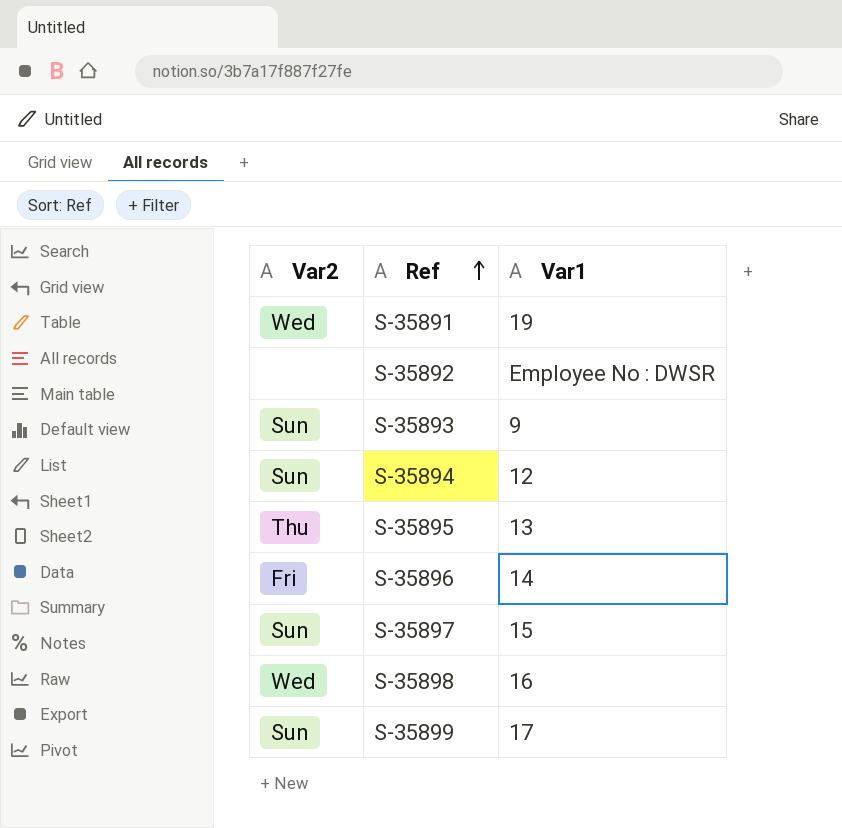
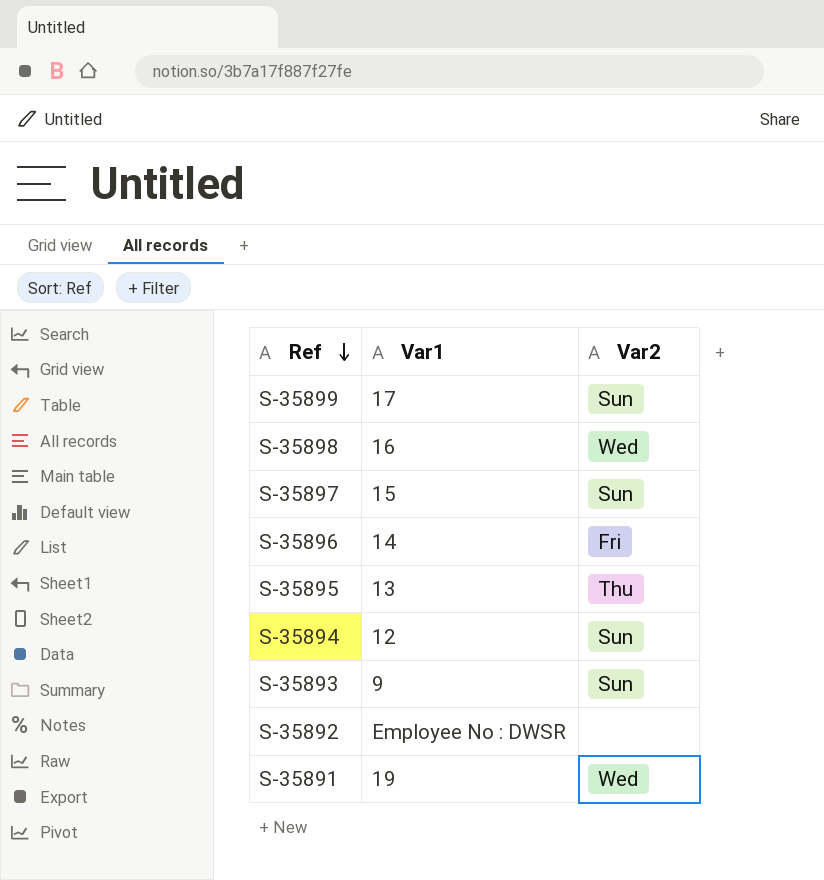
row order: Ref ascending -> Ref descending
column Var2 | position: 1 -> 3

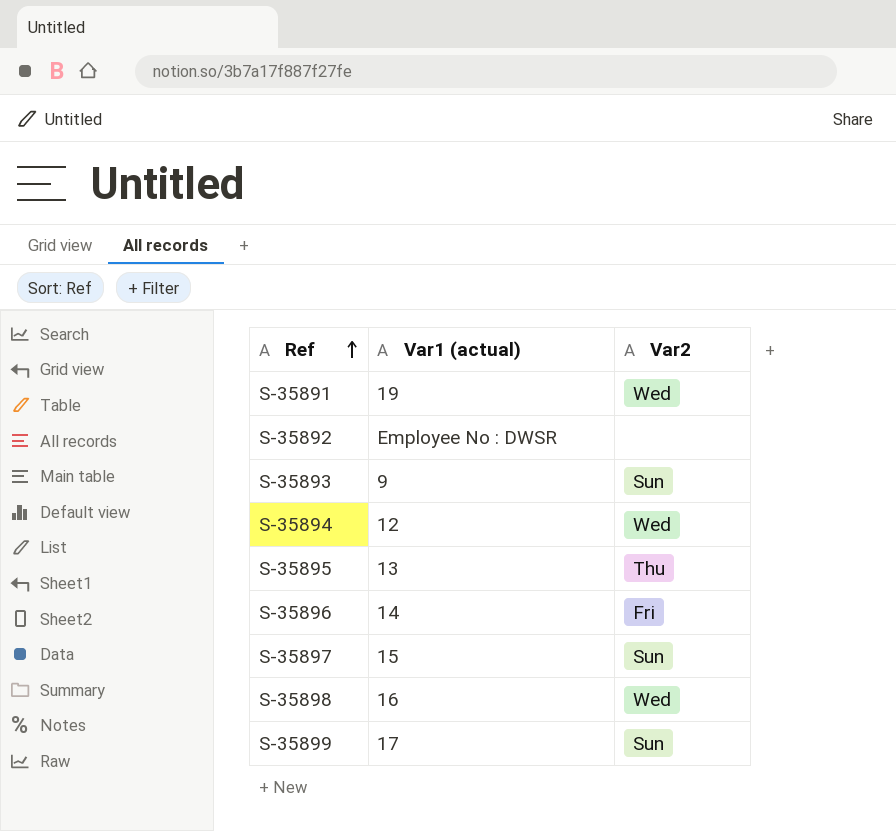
row order: Ref descending -> Ref ascending
column name: Var1 -> Var1 (actual)
S-35894 | Var2: Sun -> Wed

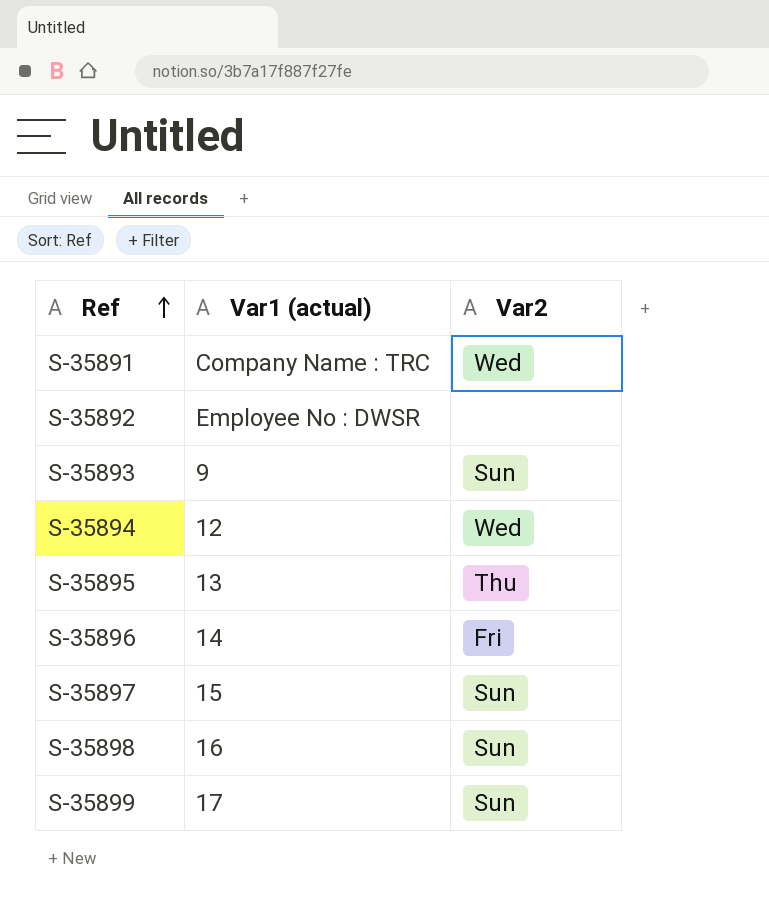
S-35891 | Var1 (actual): 19 -> Company Name : TRC
S-35898 | Var2: Wed -> Sun

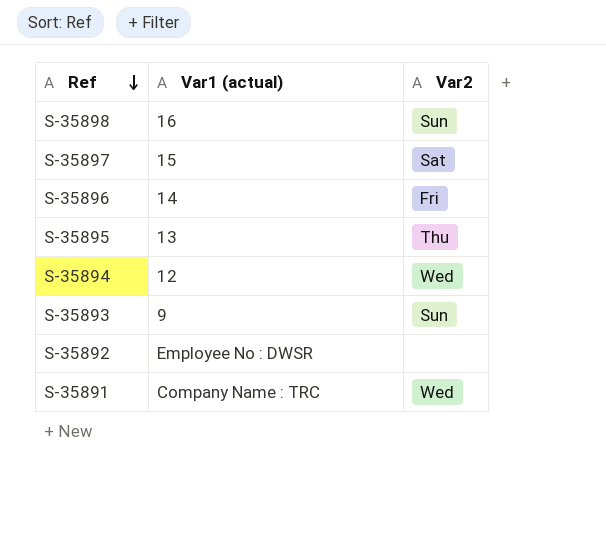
row order: Ref ascending -> Ref descending
row S-35899: 17 | Sun -> none
S-35897 | Var2: Sun -> Sat

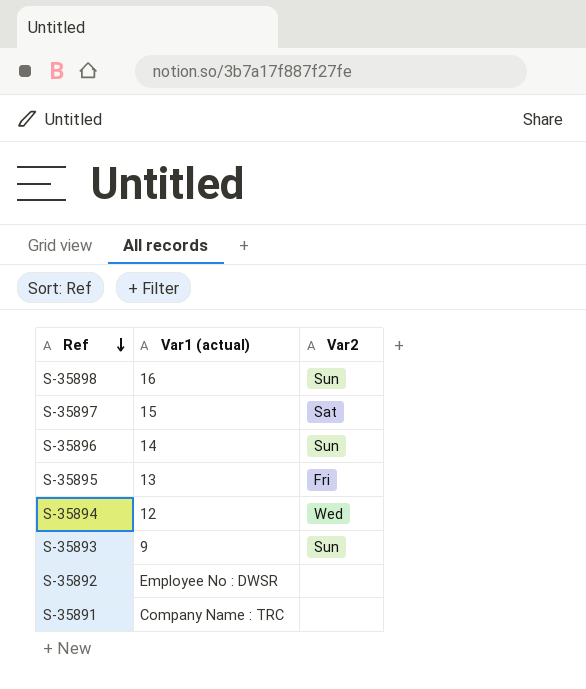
S-35896 | Var2: Fri -> Sun
S-35895 | Var2: Thu -> Fri
S-35891 | Var2: Wed -> none

